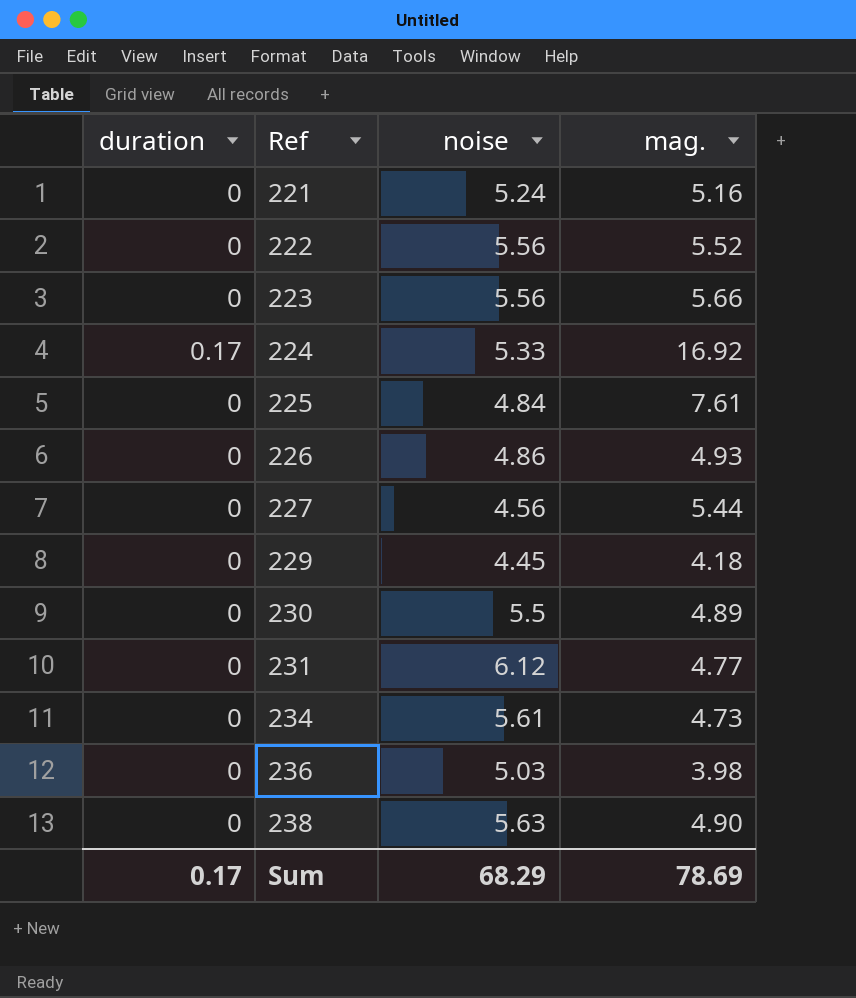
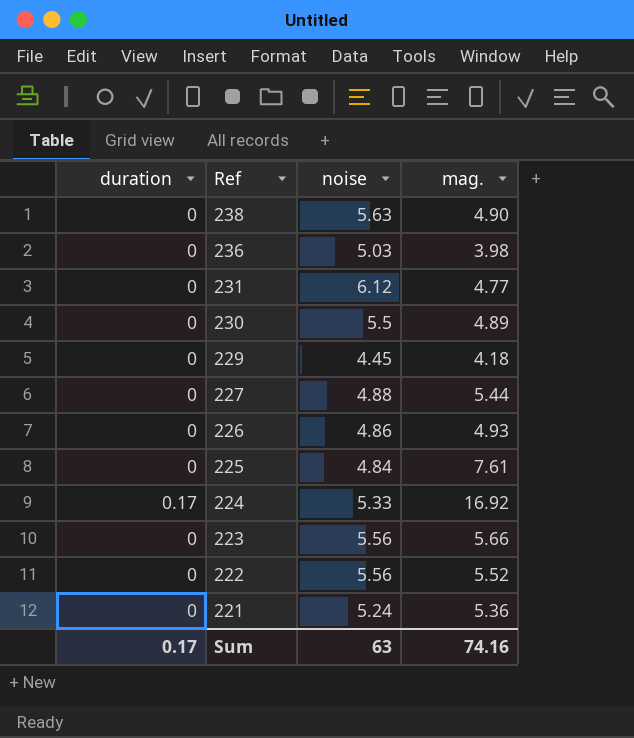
row order: Ref ascending -> Ref descending
row 234: 0 | 5.61 | 4.73 -> none
227 | noise: 4.56 -> 4.88
221 | mag.: 5.16 -> 5.36
Sum | noise: 68.29 -> 63
Sum | mag.: 78.69 -> 74.16

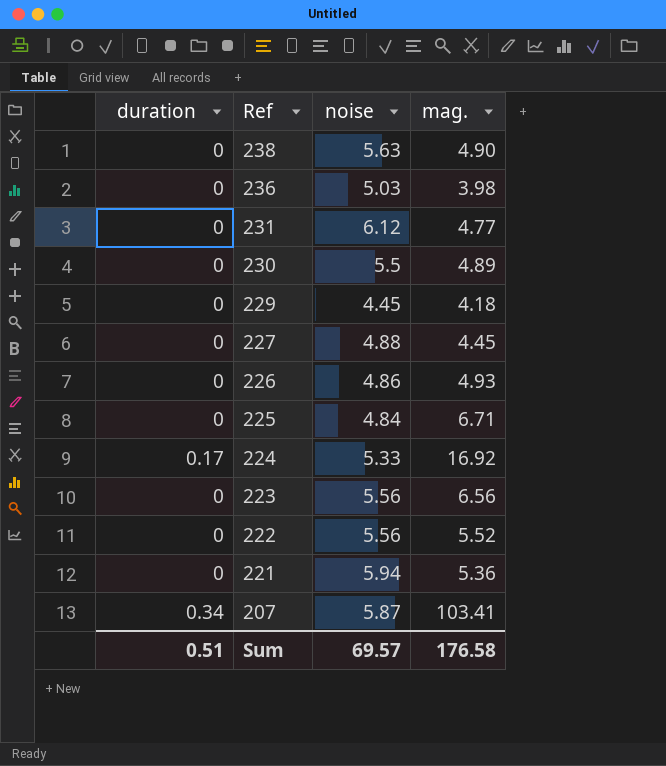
227 | mag.: 5.44 -> 4.45
225 | mag.: 7.61 -> 6.71
223 | mag.: 5.66 -> 6.56
221 | noise: 5.24 -> 5.94
row 207: none -> 0.34 | 5.87 | 103.41
Sum | duration: 0.17 -> 0.51
Sum | noise: 63 -> 69.57
Sum | mag.: 74.16 -> 176.58

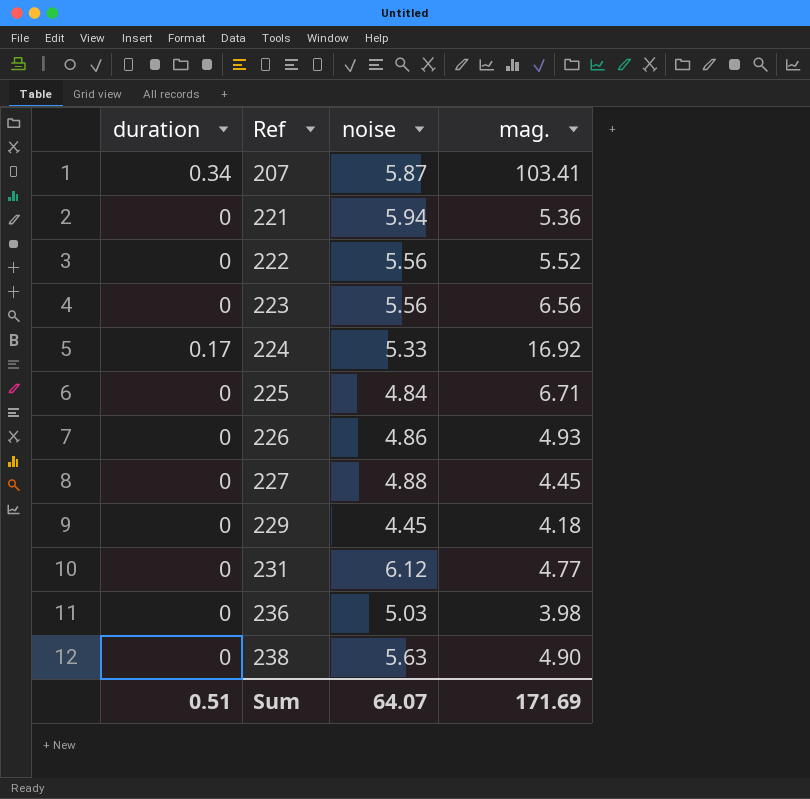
row order: Ref descending -> Ref ascending
row 230: 0 | 5.5 | 4.89 -> none
Sum | noise: 69.57 -> 64.07
Sum | mag.: 176.58 -> 171.69

